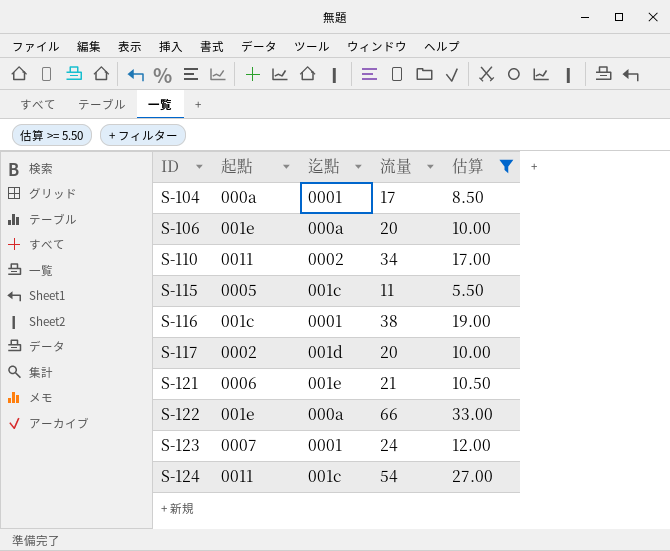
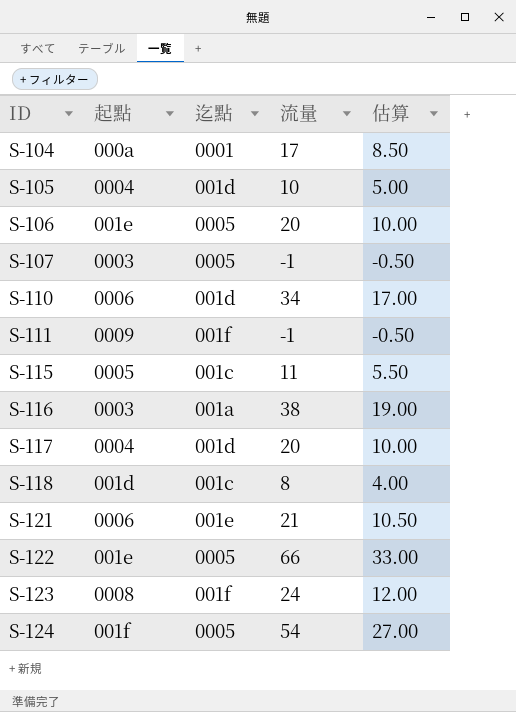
filter: 估算 >= 5.50 -> none
S-106 | 迄點: 000a -> 0005
S-110 | 起點: 0011 -> 0006
S-110 | 迄點: 0002 -> 001d
S-116 | 起點: 001c -> 0003
S-116 | 迄點: 0001 -> 001a
S-117 | 起點: 0002 -> 0004
S-122 | 迄點: 000a -> 0005
S-123 | 起點: 0007 -> 0008
S-123 | 迄點: 0001 -> 001f
S-124 | 起點: 0011 -> 001f
S-124 | 迄點: 001c -> 0005

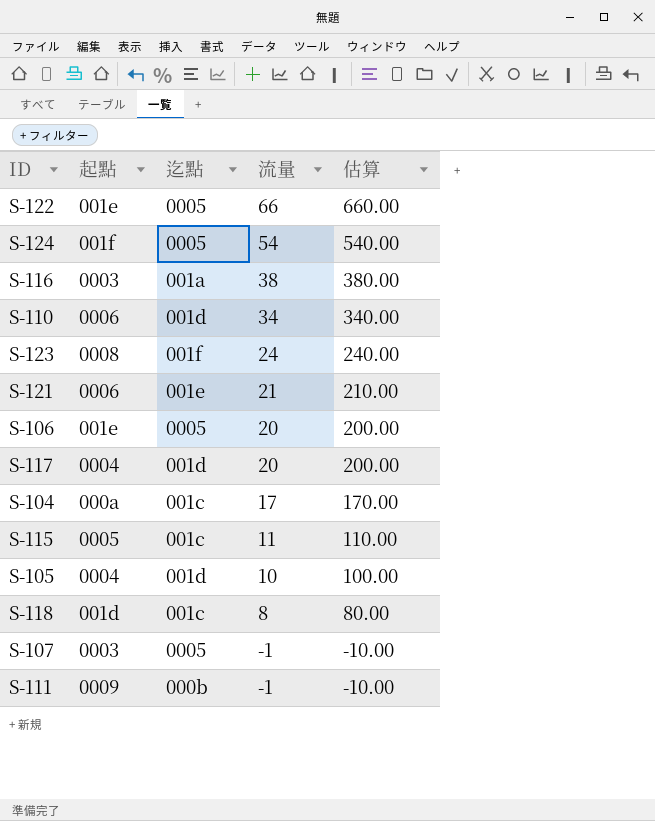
row order: ID ascending -> 流量 descending
column 估算 | formula: [流量] * 0.5 -> [流量] * 10
S-104 | 迄點: 0001 -> 001c
S-111 | 迄點: 001f -> 000b

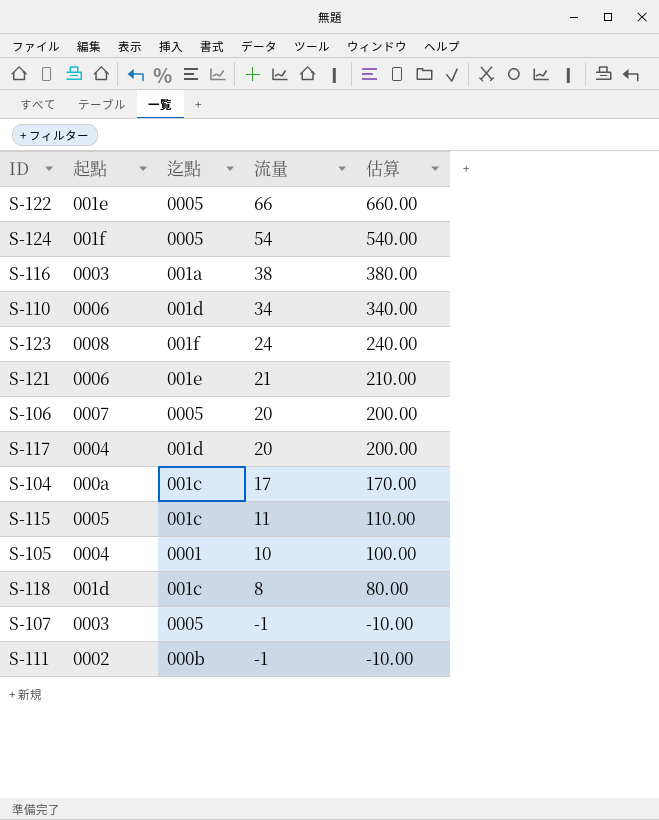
S-106 | 起點: 001e -> 0007
S-105 | 迄點: 001d -> 0001
S-111 | 起點: 0009 -> 0002

